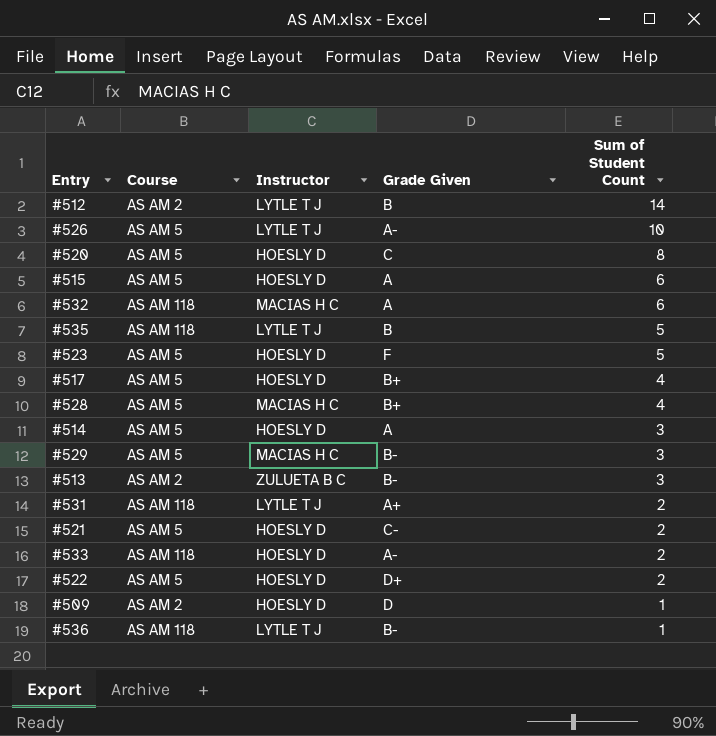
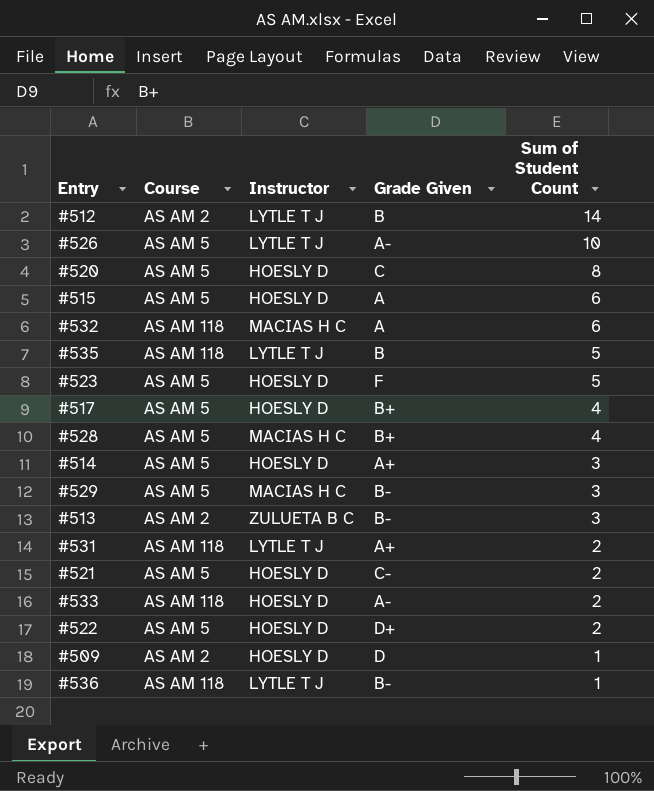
#514 | Grade Given: A -> A+

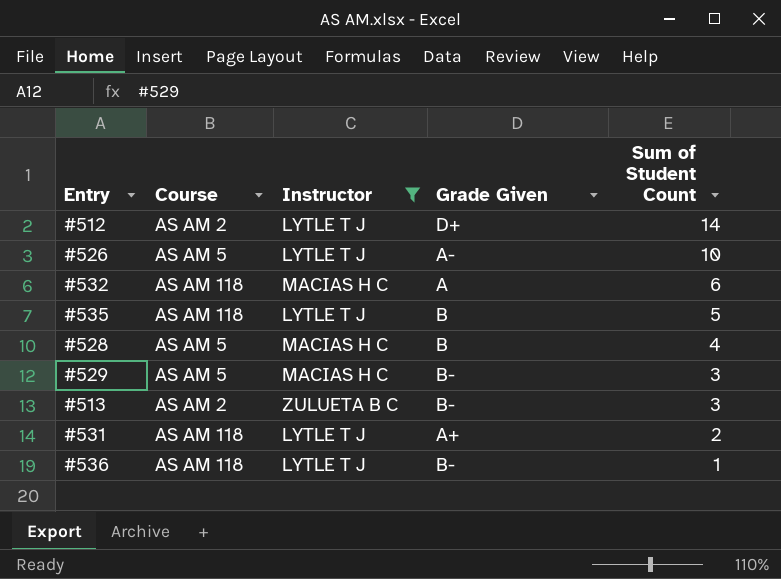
filter: none -> Instructor != HOESLY D
#512 | Grade Given: B -> D+
#528 | Grade Given: B+ -> B

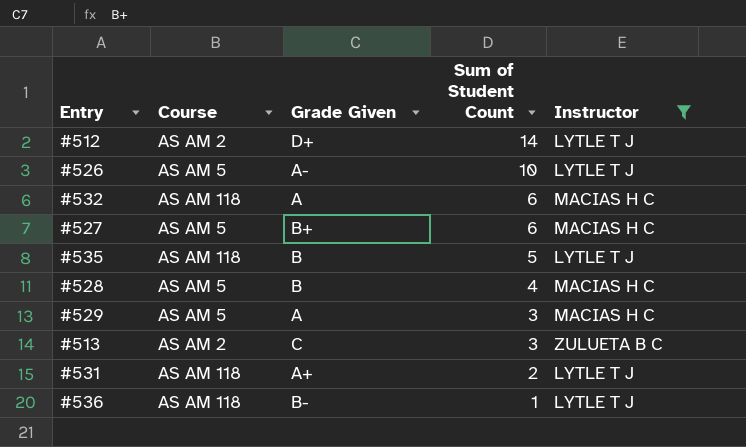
column Instructor | position: 3 -> 5
row #527: none -> AS AM 5 | B+ | 6 | MACIAS H C
#529 | Grade Given: B- -> A
#513 | Grade Given: B- -> C

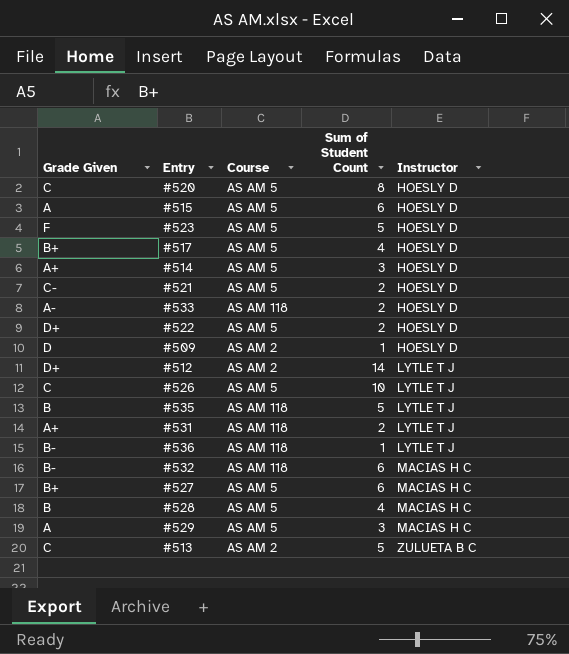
filter: Instructor != HOESLY D -> none
row order: Sum of Student Count descending -> Instructor ascending
column Grade Given | position: 3 -> 1
#526 | Grade Given: A- -> C
#532 | Grade Given: A -> B-
#513 | Sum of Student Count: 3 -> 5

